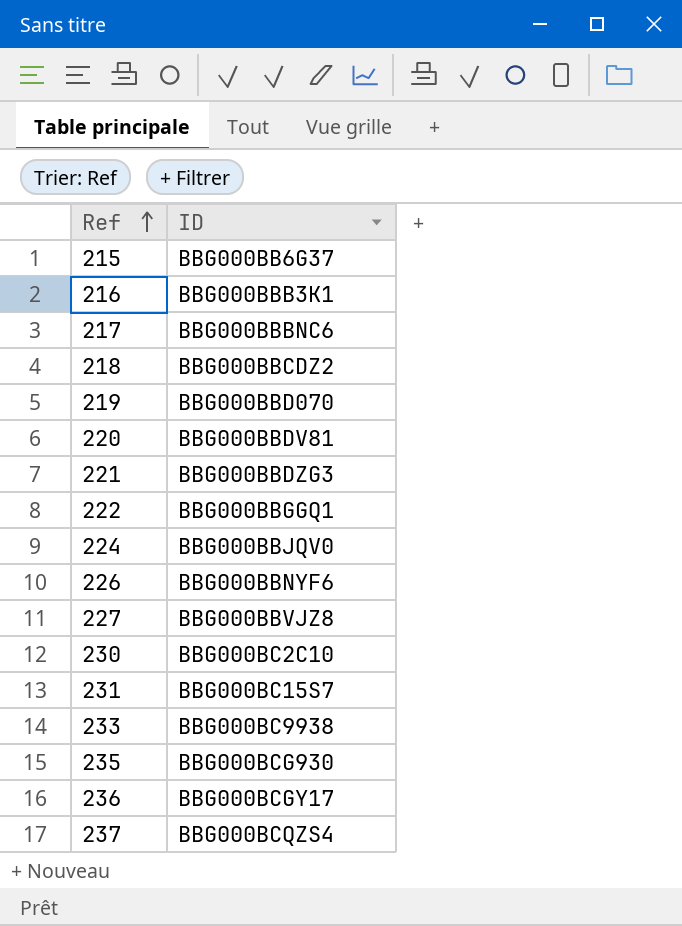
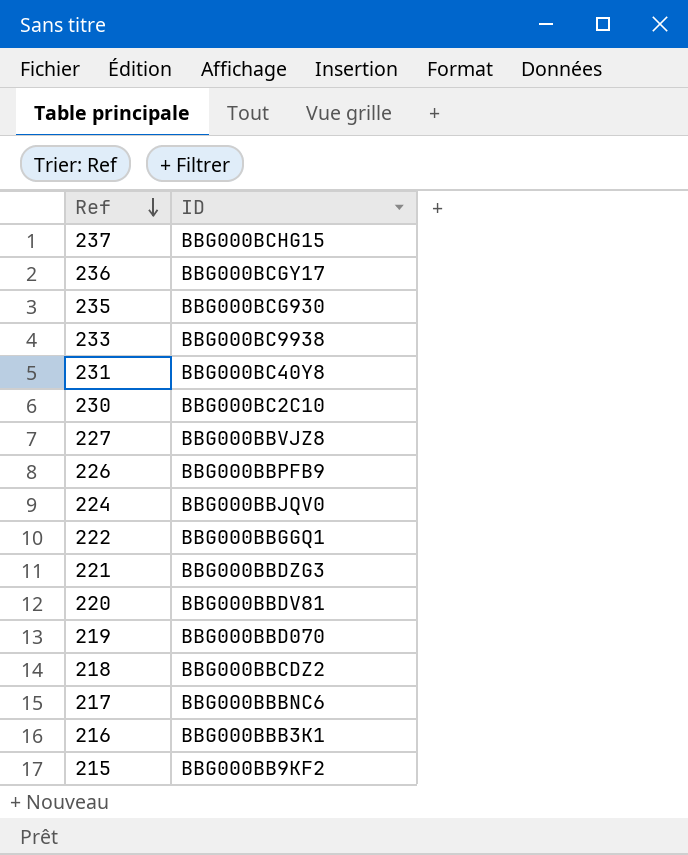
row order: Ref ascending -> Ref descending
237 | ID: BBG000BCQZS4 -> BBG000BCHG15
231 | ID: BBG000BC15S7 -> BBG000BC40Y8
226 | ID: BBG000BBNYF6 -> BBG000BBPFB9
215 | ID: BBG000BB6G37 -> BBG000BB9KF2

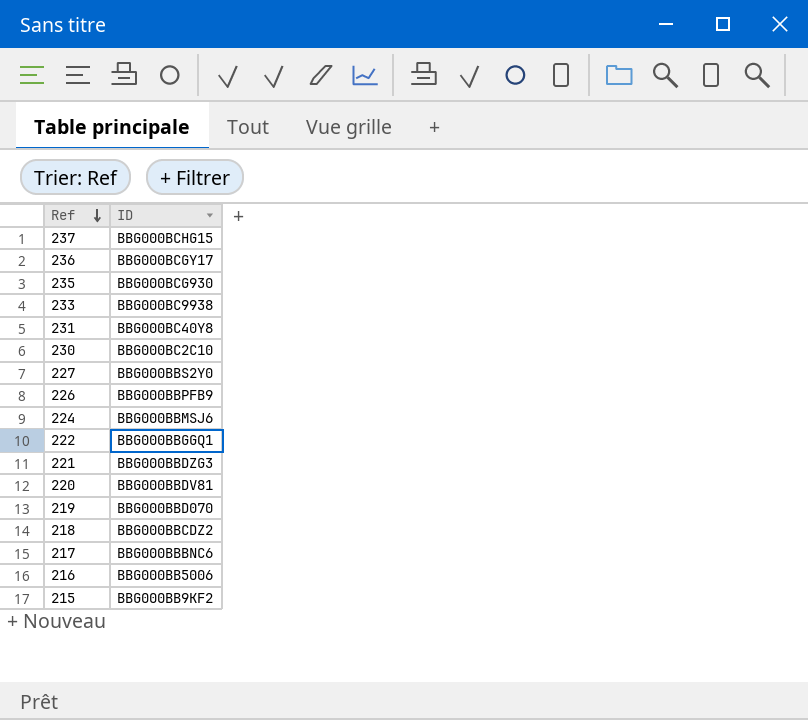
227 | ID: BBG000BBVJZ8 -> BBG000BBS2Y0
224 | ID: BBG000BBJQV0 -> BBG000BBMSJ6
216 | ID: BBG000BBB3K1 -> BBG000BB5006

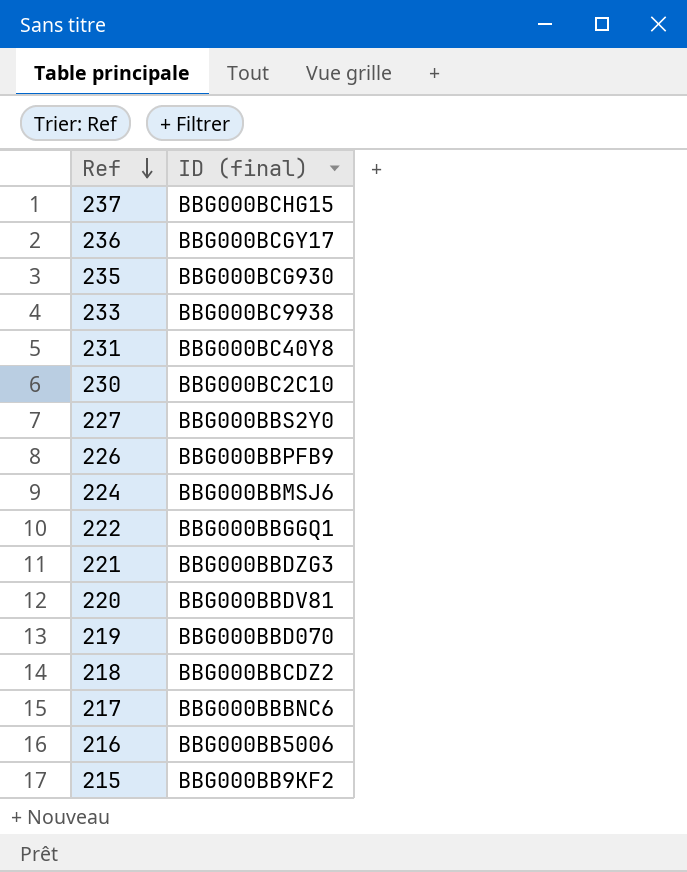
column name: ID -> ID (final)

